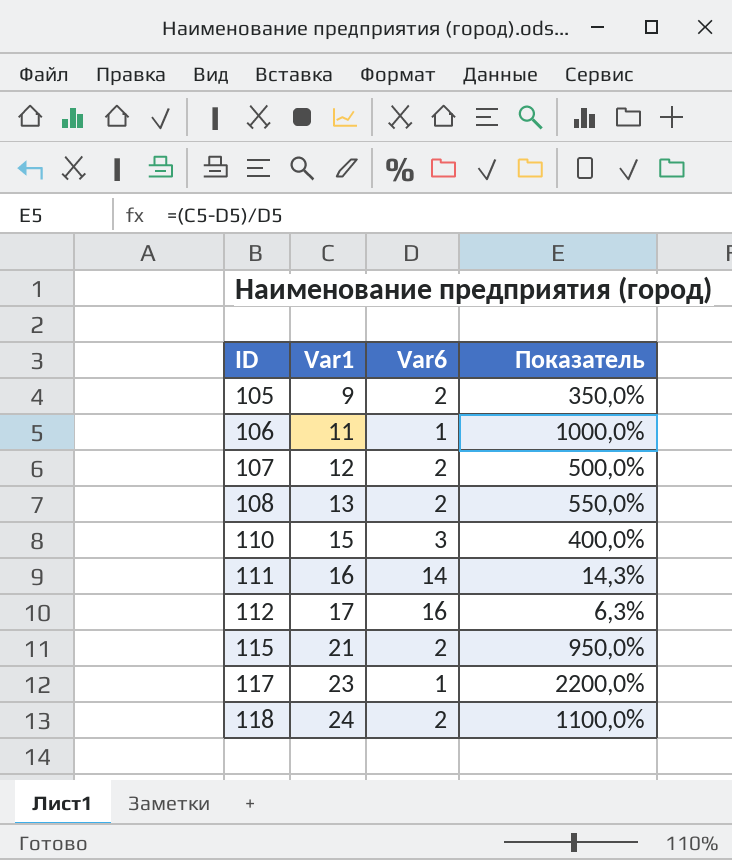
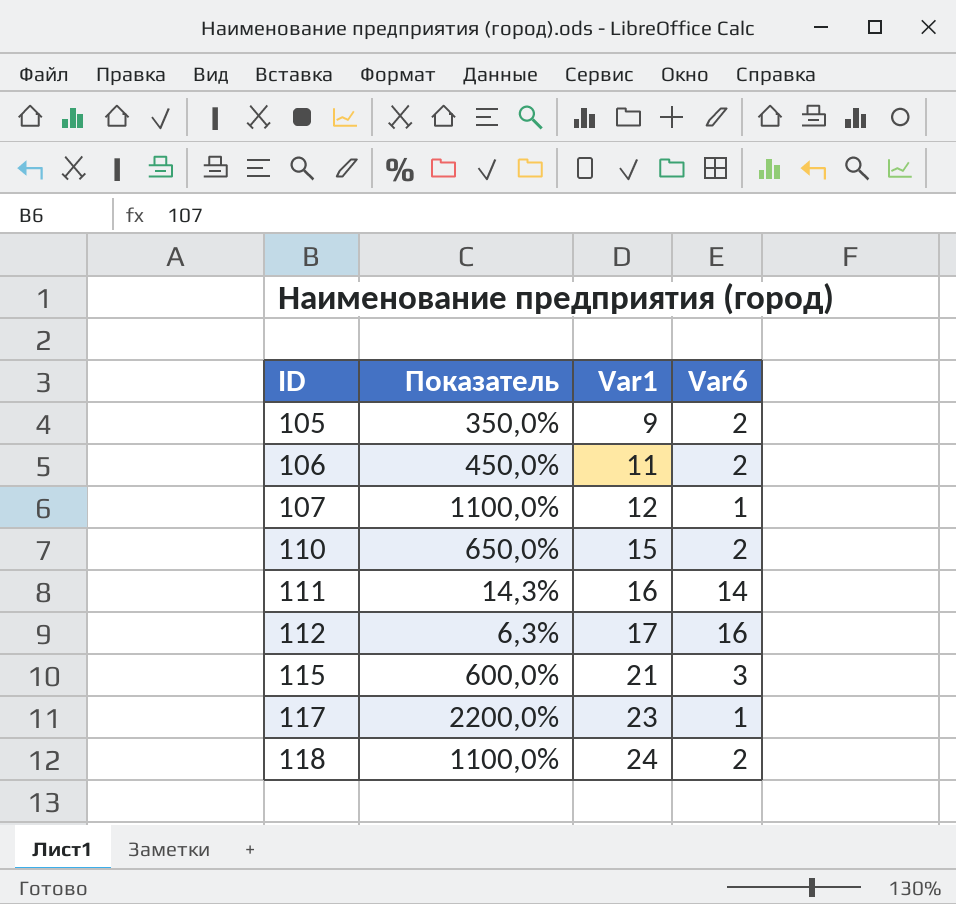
column Показатель | position: 4 -> 2
row 108: 13 | 2 | 550,0% -> none
106 | Показатель: 1000,0% -> 450,0%
106 | Var6: 1 -> 2
107 | Показатель: 500,0% -> 1100,0%
107 | Var6: 2 -> 1
110 | Показатель: 400,0% -> 650,0%
110 | Var6: 3 -> 2
115 | Показатель: 950,0% -> 600,0%
115 | Var6: 2 -> 3

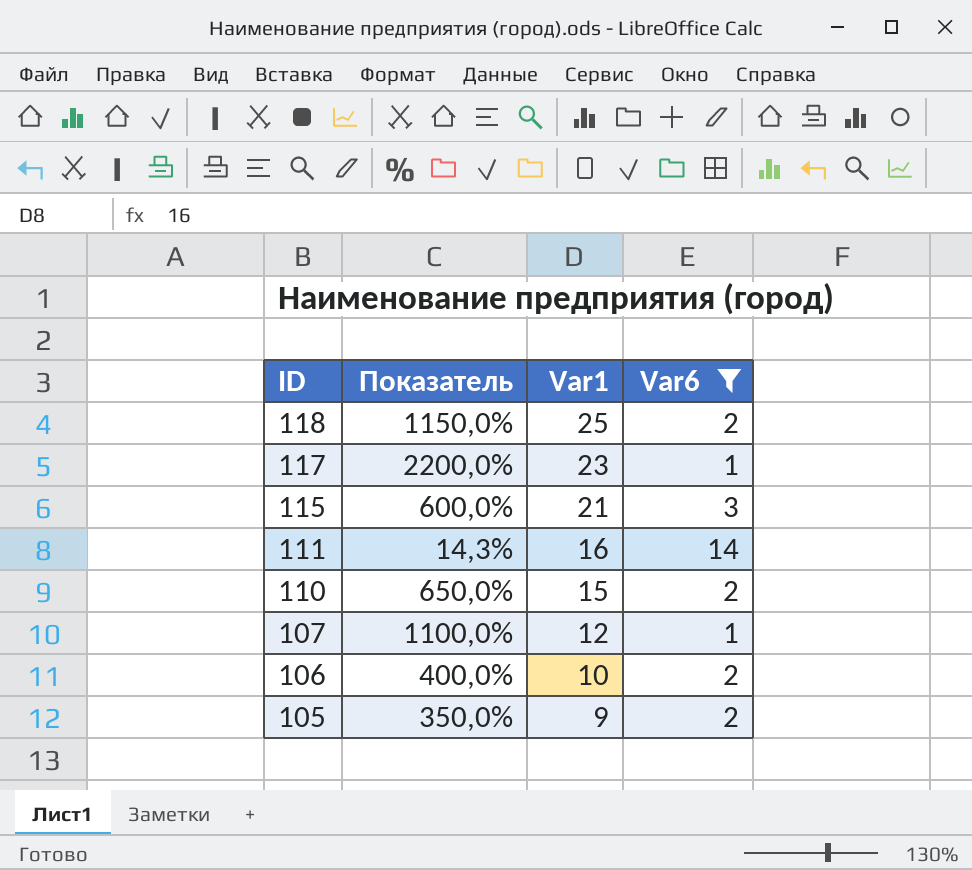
filter: none -> Var6 != 16
row order: ID ascending -> ID descending
118 | Показатель: 1100,0% -> 1150,0%
118 | Var1: 24 -> 25
106 | Показатель: 450,0% -> 400,0%
106 | Var1: 11 -> 10

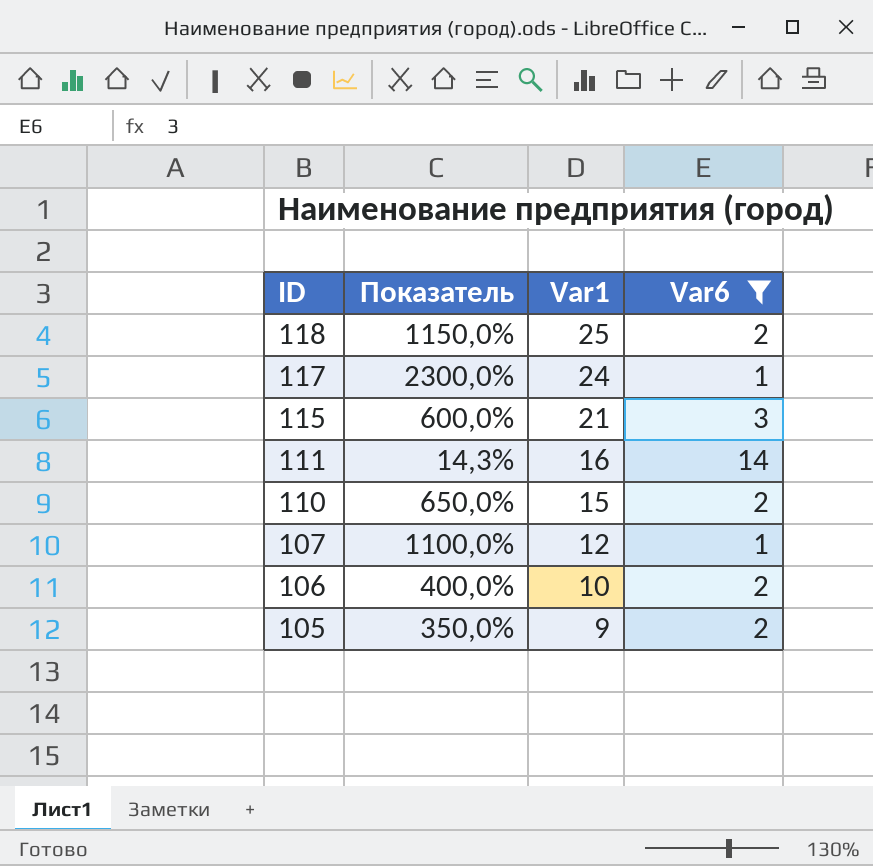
117 | Показатель: 2200,0% -> 2300,0%
117 | Var1: 23 -> 24

